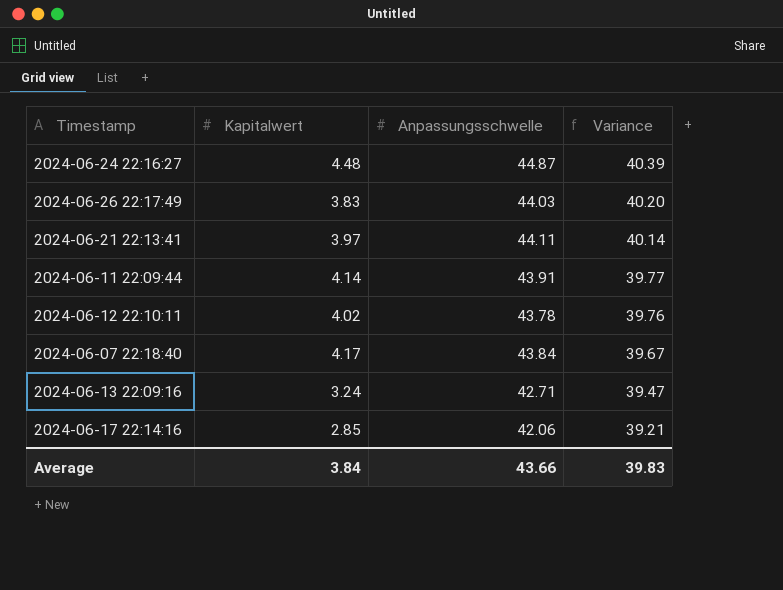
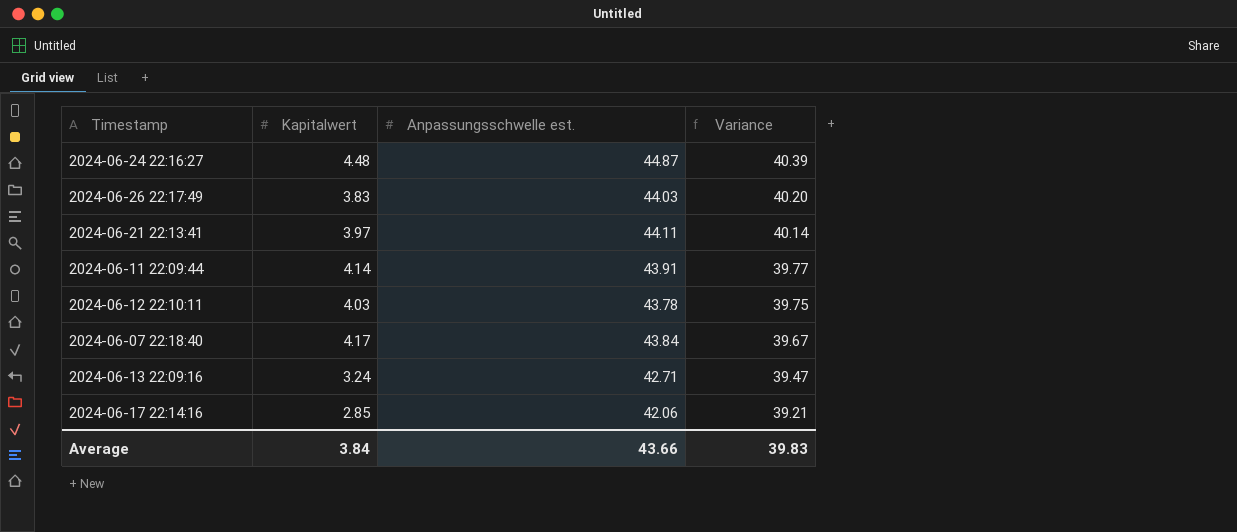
column name: Anpassungsschwelle -> Anpassungsschwelle est.
2024-06-12 22:10:11 | Kapitalwert: 4.02 -> 4.03
2024-06-12 22:10:11 | Variance: 39.76 -> 39.75

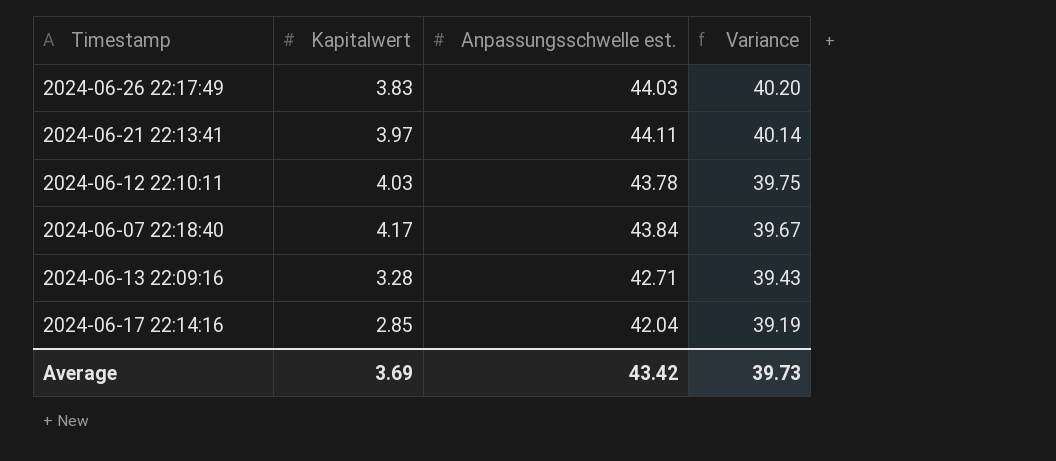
row 2024-06-24 22:16:27: 4.48 | 44.87 | 40.39 -> none
row 2024-06-11 22:09:44: 4.14 | 43.91 | 39.77 -> none
2024-06-13 22:09:16 | Kapitalwert: 3.24 -> 3.28
2024-06-13 22:09:16 | Variance: 39.47 -> 39.43
2024-06-17 22:14:16 | Anpassungsschwelle est.: 42.06 -> 42.04
2024-06-17 22:14:16 | Variance: 39.21 -> 39.19
Average | Kapitalwert: 3.84 -> 3.69
Average | Anpassungsschwelle est.: 43.66 -> 43.42
Average | Variance: 39.83 -> 39.73

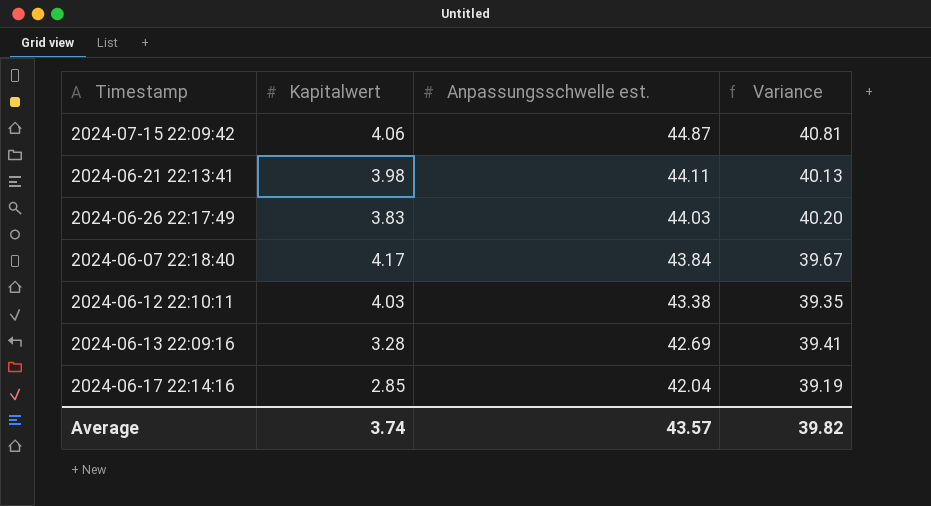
row order: Variance descending -> Anpassungsschwelle est. descending
row 2024-07-15 22:09:42: none -> 4.06 | 44.87 | 40.81
2024-06-21 22:13:41 | Kapitalwert: 3.97 -> 3.98
2024-06-21 22:13:41 | Variance: 40.14 -> 40.13
2024-06-12 22:10:11 | Anpassungsschwelle est.: 43.78 -> 43.38
2024-06-12 22:10:11 | Variance: 39.75 -> 39.35
2024-06-13 22:09:16 | Anpassungsschwelle est.: 42.71 -> 42.69
2024-06-13 22:09:16 | Variance: 39.43 -> 39.41
Average | Kapitalwert: 3.69 -> 3.74
Average | Anpassungsschwelle est.: 43.42 -> 43.57
Average | Variance: 39.73 -> 39.82

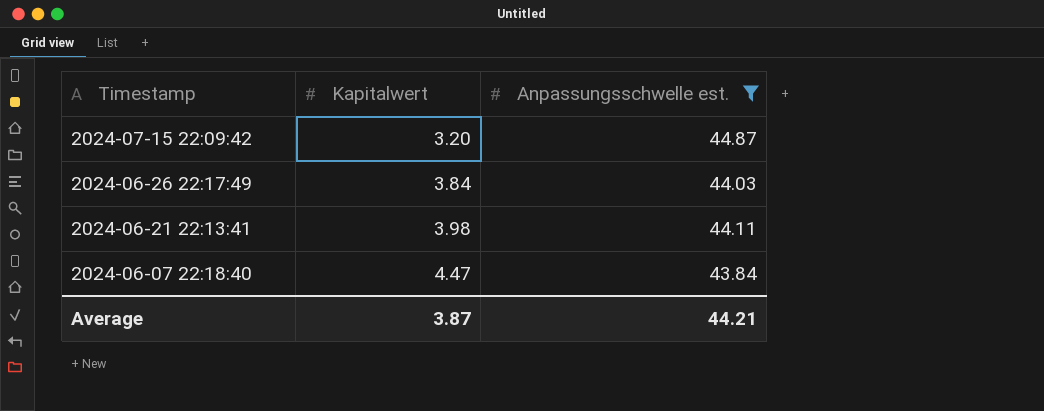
filter: none -> Anpassungsschwelle est. >= 43.84
row order: Anpassungsschwelle est. descending -> Timestamp descending
column Variance | formula: [Anpassungsschwelle est.] - [Kapitalwert] -> none
2024-07-15 22:09:42 | Kapitalwert: 4.06 -> 3.20
2024-06-26 22:17:49 | Kapitalwert: 3.83 -> 3.84
2024-06-07 22:18:40 | Kapitalwert: 4.17 -> 4.47
Average | Kapitalwert: 3.74 -> 3.87
Average | Anpassungsschwelle est.: 43.57 -> 44.21

